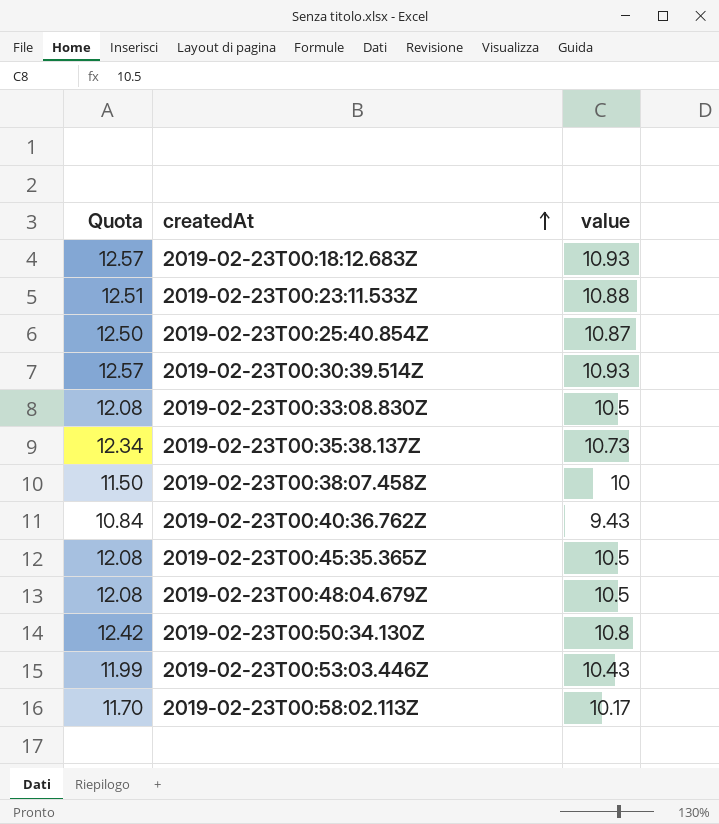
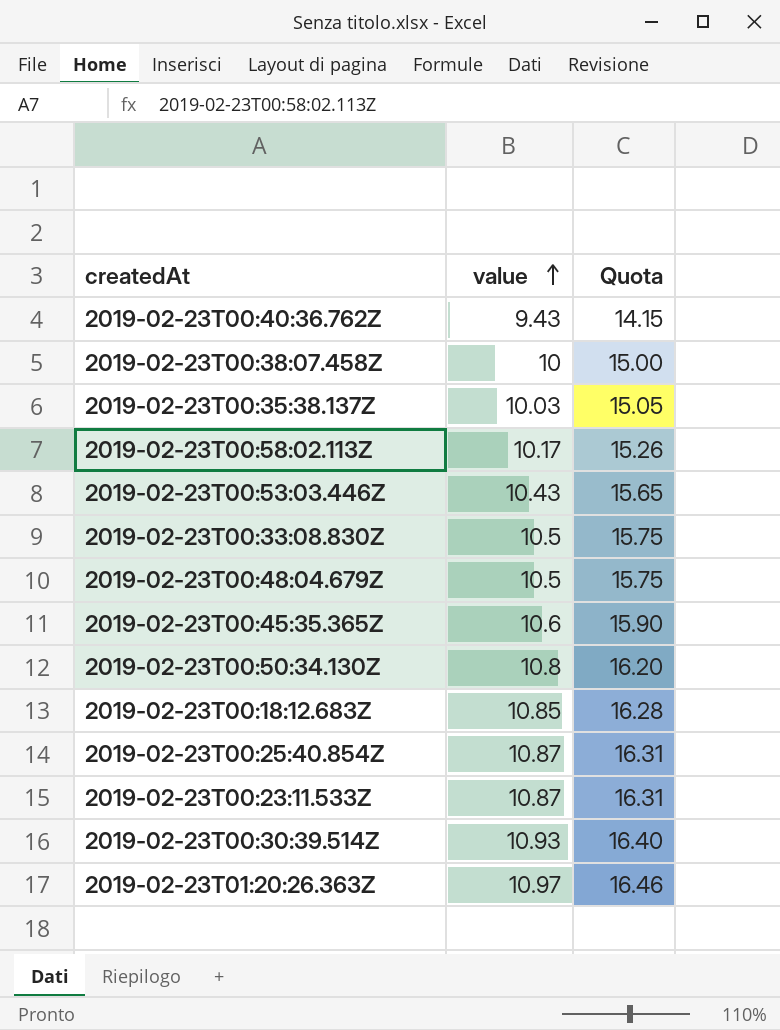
row order: createdAt ascending -> value ascending
column Quota | formula: [value] * 1.15 -> [value] * 1.5
column Quota | position: 1 -> 3
2019-02-23T00:35:38.137Z | value: 10.73 -> 10.03
2019-02-23T00:45:35.365Z | value: 10.5 -> 10.6
2019-02-23T00:18:12.683Z | value: 10.93 -> 10.85
2019-02-23T00:23:11.533Z | value: 10.88 -> 10.87
row 2019-02-23T01:20:26.363Z: none -> 10.97 | 16.46

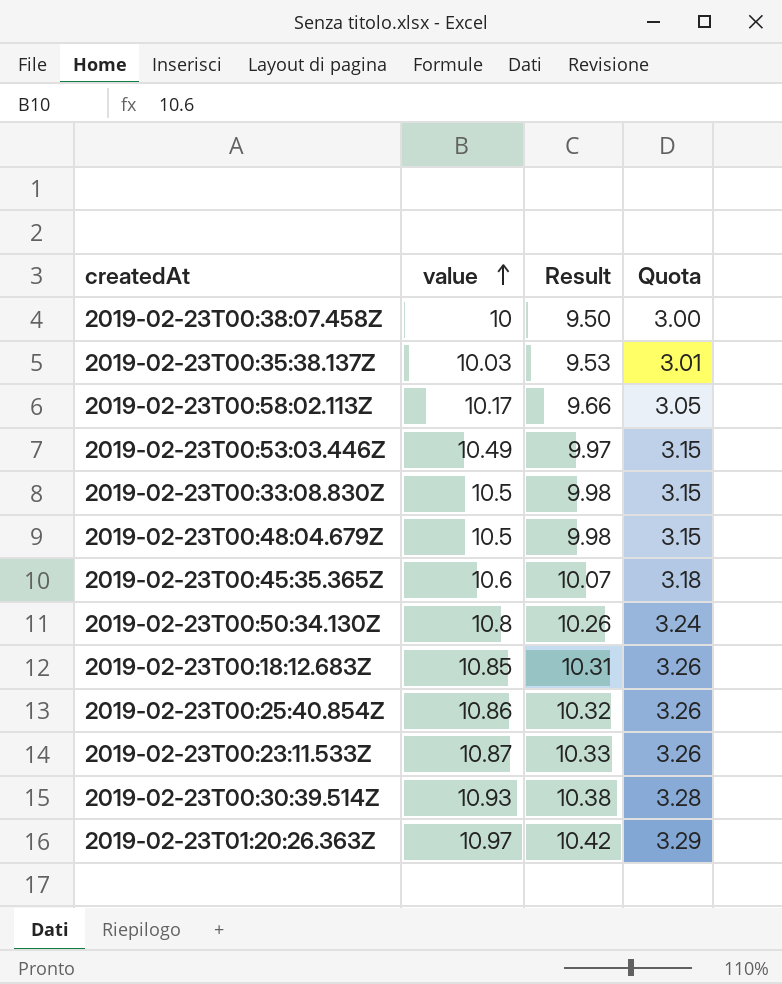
column Result | formula: none -> [value] * 0.95
column Quota | formula: [value] * 1.5 -> [value] * 0.3
row 2019-02-23T00:40:36.762Z: 9.43 | 14.15 -> none
2019-02-23T00:53:03.446Z | value: 10.43 -> 10.49
2019-02-23T00:25:40.854Z | value: 10.87 -> 10.86

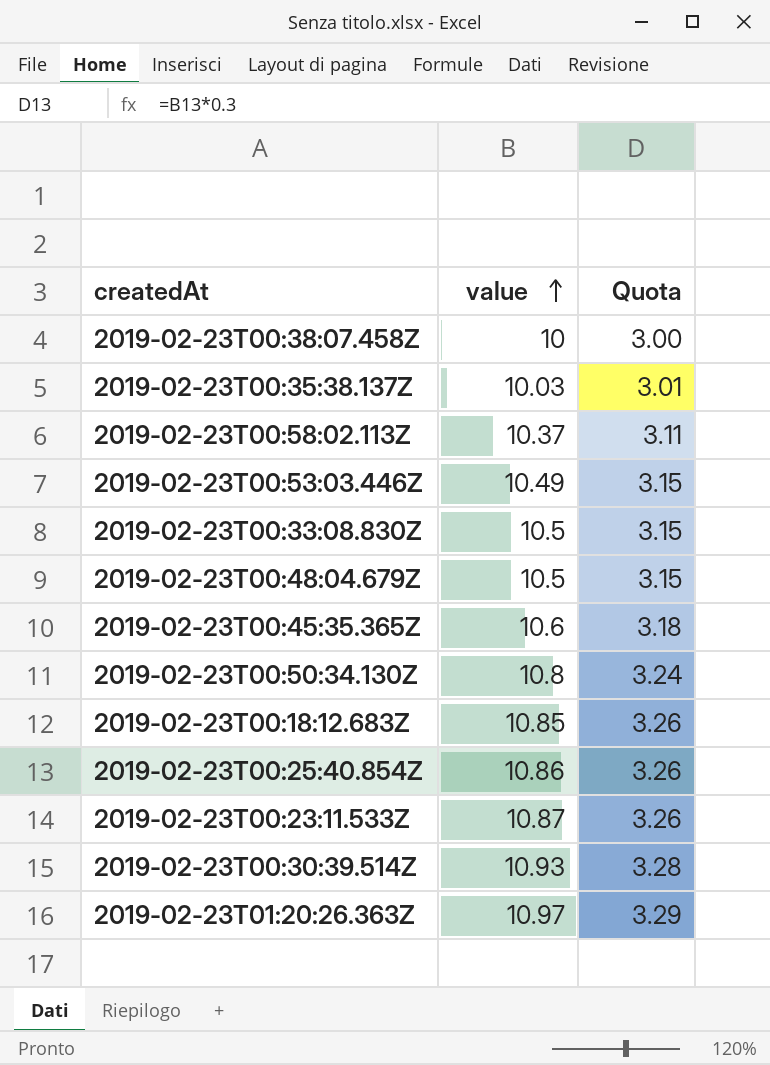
column Result | formula: [value] * 0.95 -> none
2019-02-23T00:58:02.113Z | value: 10.17 -> 10.37
2019-02-23T00:58:02.113Z | Quota: 3.05 -> 3.11

